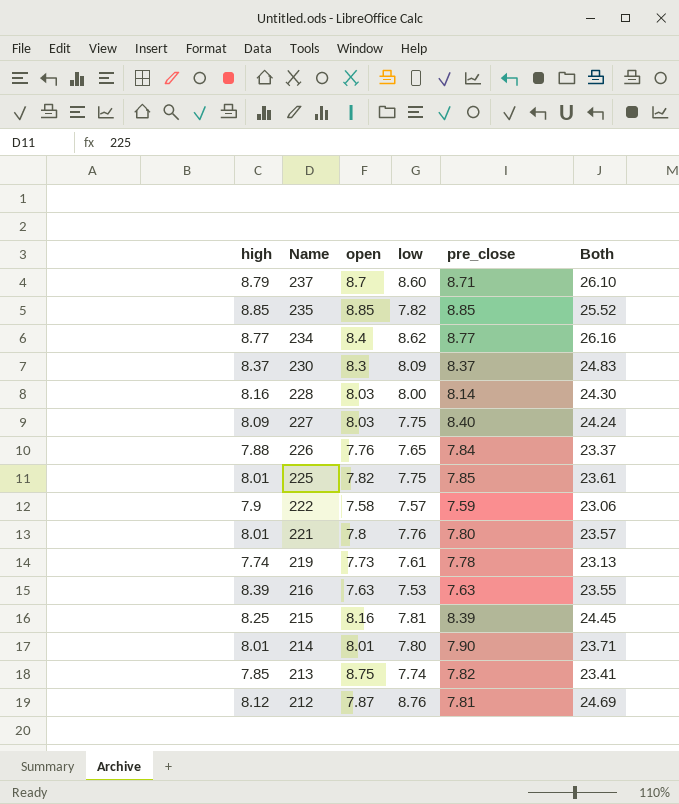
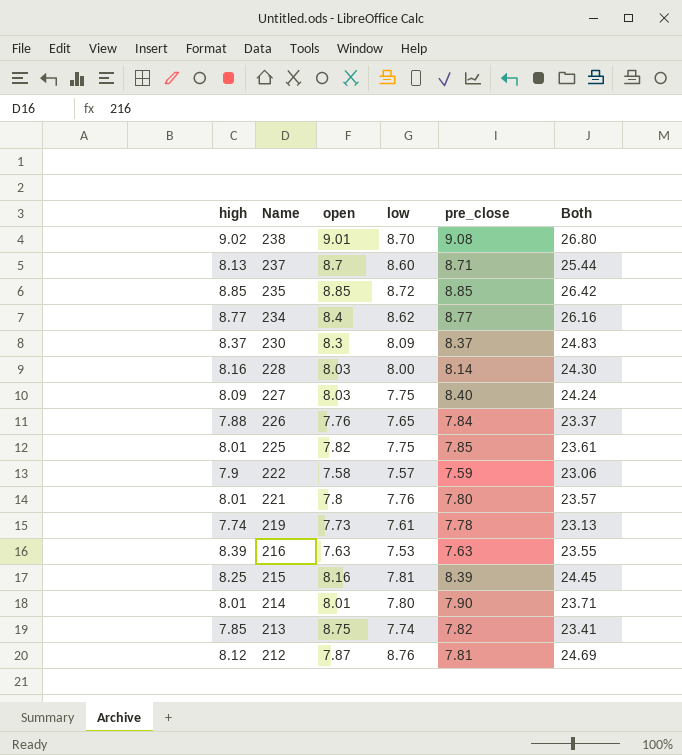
row 238: none -> 9.02 | 9.01 | 8.70 | 9.08 | 26.80
237 | high: 8.79 -> 8.13
237 | Both: 26.10 -> 25.44
235 | low: 7.82 -> 8.72
235 | Both: 25.52 -> 26.42

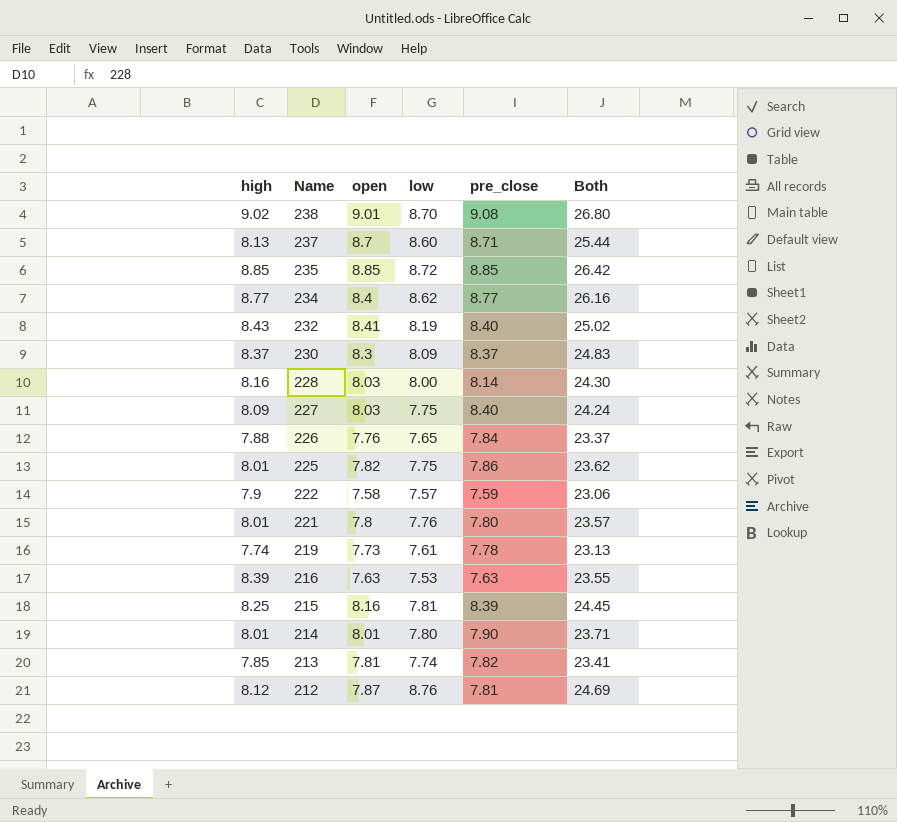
row 232: none -> 8.43 | 8.41 | 8.19 | 8.40 | 25.02
225 | pre_close: 7.85 -> 7.86
225 | Both: 23.61 -> 23.62
213 | open: 8.75 -> 7.81

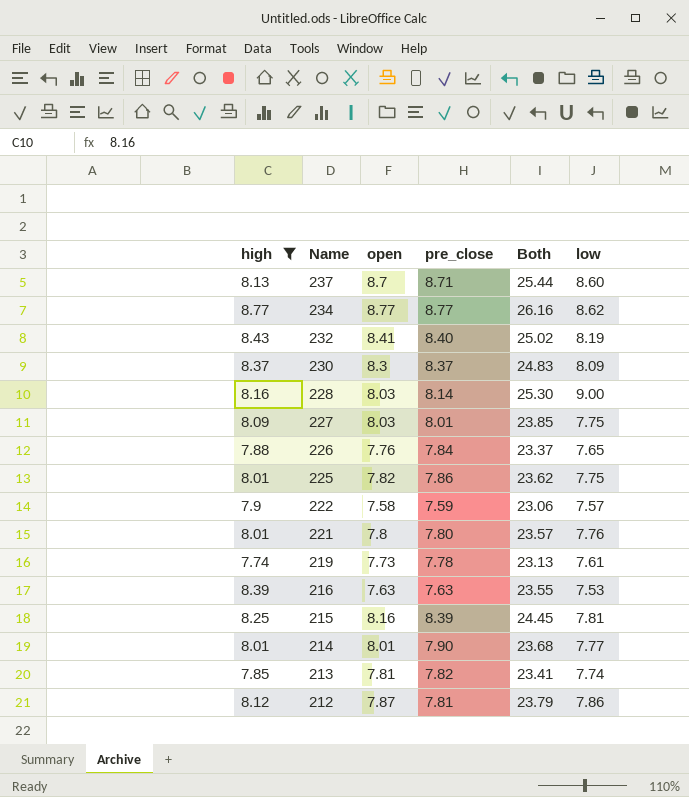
filter: none -> high <= 8.77
column low | position: 4 -> 6
234 | open: 8.4 -> 8.77
228 | Both: 24.30 -> 25.30
228 | low: 8.00 -> 9.00
227 | pre_close: 8.40 -> 8.01
227 | Both: 24.24 -> 23.85
214 | Both: 23.71 -> 23.68
214 | low: 7.80 -> 7.77
212 | Both: 24.69 -> 23.79
212 | low: 8.76 -> 7.86

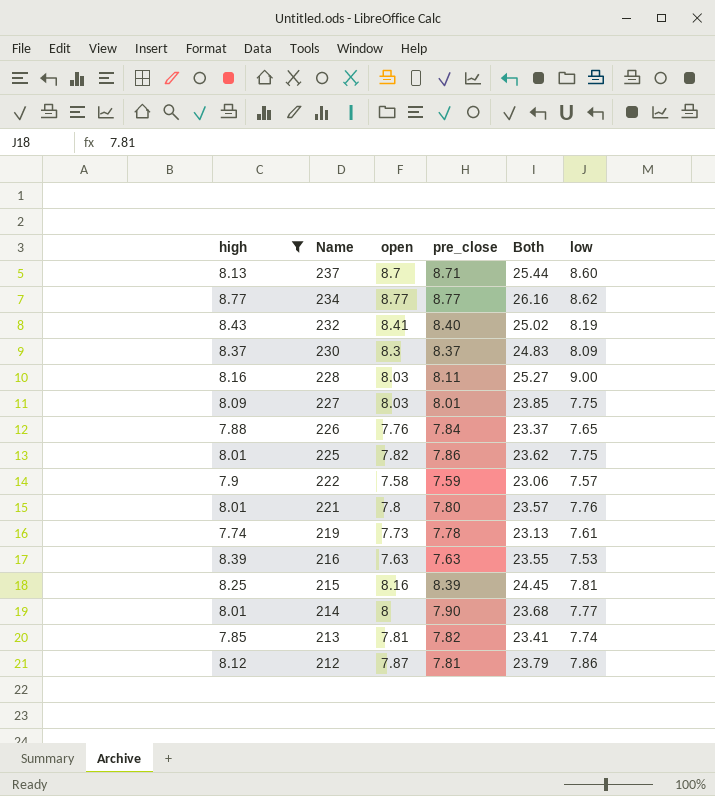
228 | pre_close: 8.14 -> 8.11
228 | Both: 25.30 -> 25.27
214 | open: 8.01 -> 8

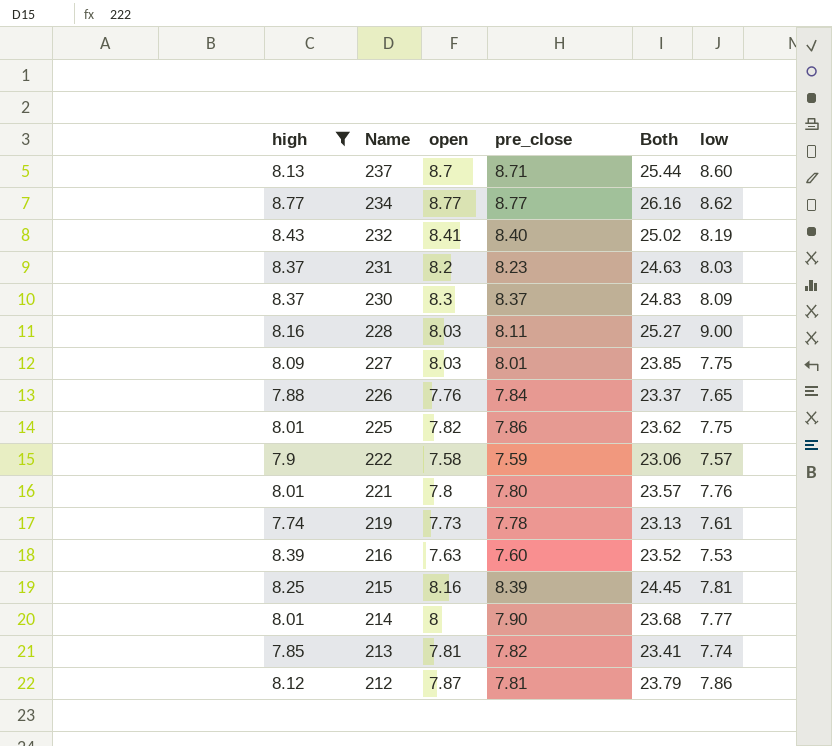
row 231: none -> 8.37 | 8.2 | 8.23 | 24.63 | 8.03
216 | pre_close: 7.63 -> 7.60
216 | Both: 23.55 -> 23.52

